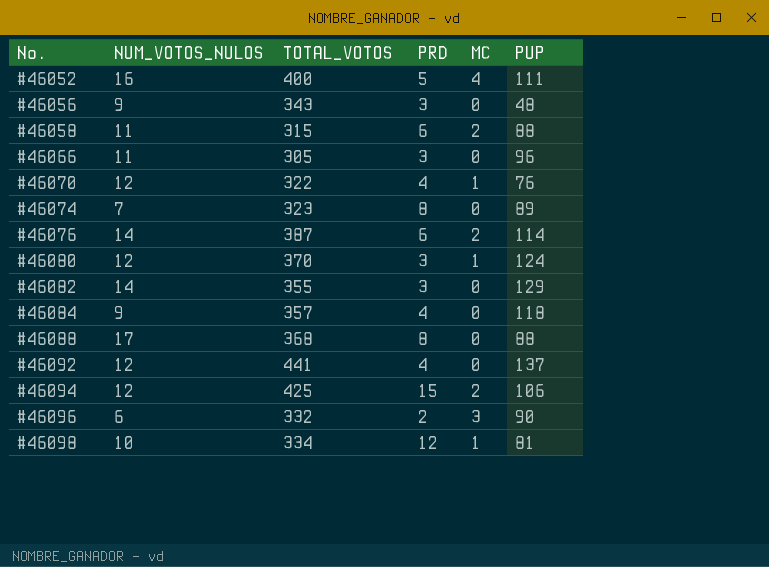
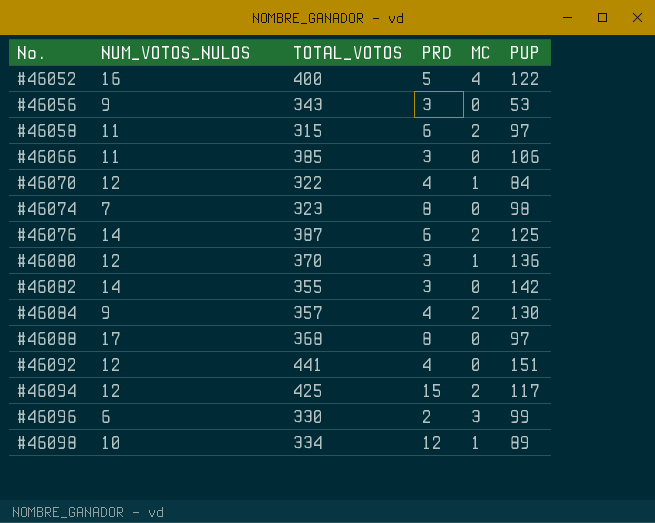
#46052 | PUP: 111 -> 122
#46056 | PUP: 48 -> 53
#46058 | PUP: 88 -> 97
#46066 | TOTAL_VOTOS: 305 -> 385
#46066 | PUP: 96 -> 106
#46070 | PUP: 76 -> 84
#46074 | PUP: 89 -> 98
#46076 | PUP: 114 -> 125
#46080 | PUP: 124 -> 136
#46082 | PUP: 129 -> 142
#46084 | MC: 0 -> 2
#46084 | PUP: 118 -> 130
#46088 | PUP: 88 -> 97
#46092 | PUP: 137 -> 151
#46094 | PUP: 106 -> 117
#46096 | TOTAL_VOTOS: 332 -> 330
#46096 | PUP: 90 -> 99
#46098 | PUP: 81 -> 89

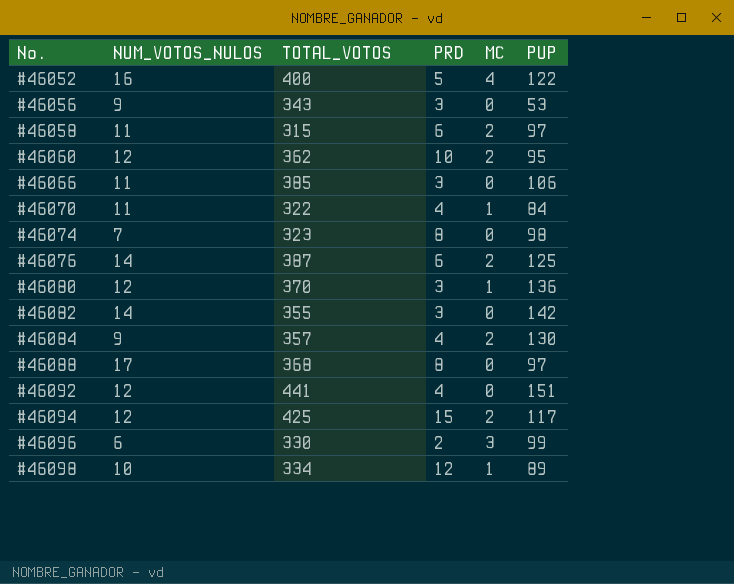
row #46060: none -> 12 | 362 | 10 | 2 | 95
#46070 | NUM_VOTOS_NULOS: 12 -> 11

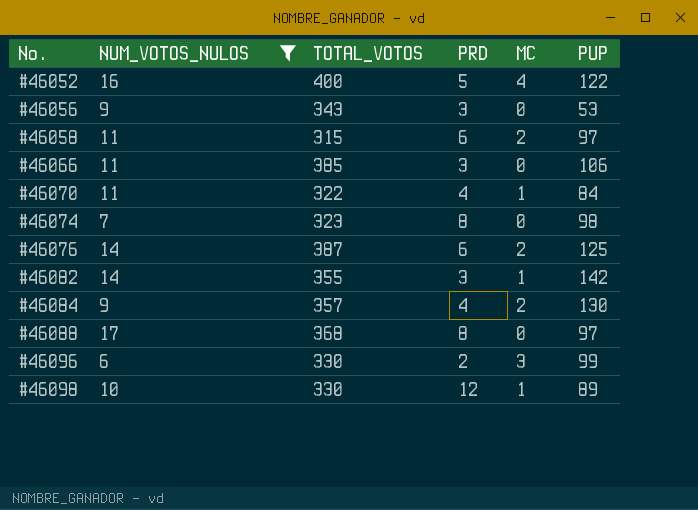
filter: none -> NUM_VOTOS_NULOS != 12
#46082 | MC: 0 -> 1
#46098 | TOTAL_VOTOS: 334 -> 330

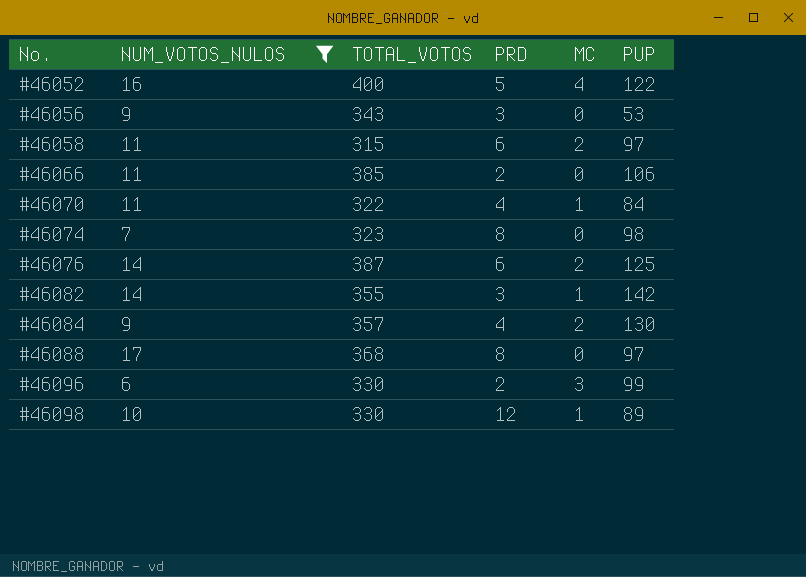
#46066 | PRD: 3 -> 2

